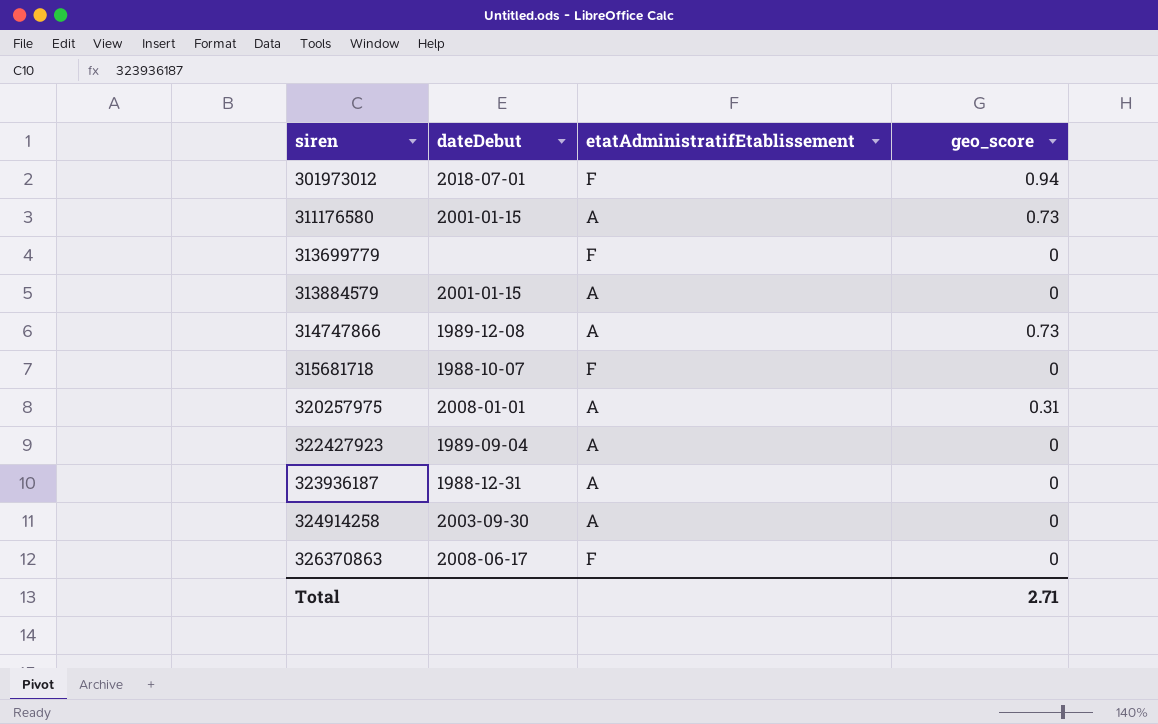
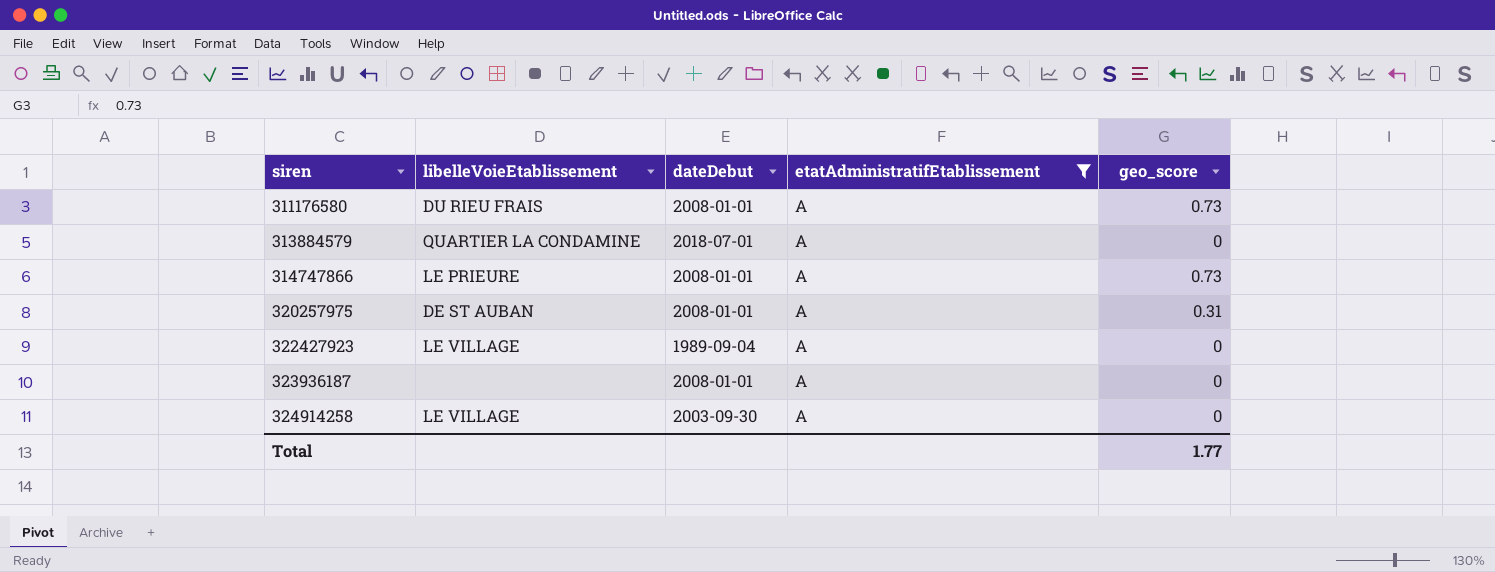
filter: none -> etatAdministratifEtablissement = A
column libelleVoieEtablissement | position: none -> 2
311176580 | dateDebut: 2001-01-15 -> 2008-01-01
313884579 | dateDebut: 2001-01-15 -> 2018-07-01
314747866 | dateDebut: 1989-12-08 -> 2008-01-01
323936187 | dateDebut: 1988-12-31 -> 2008-01-01
Total | geo_score: 2.71 -> 1.77

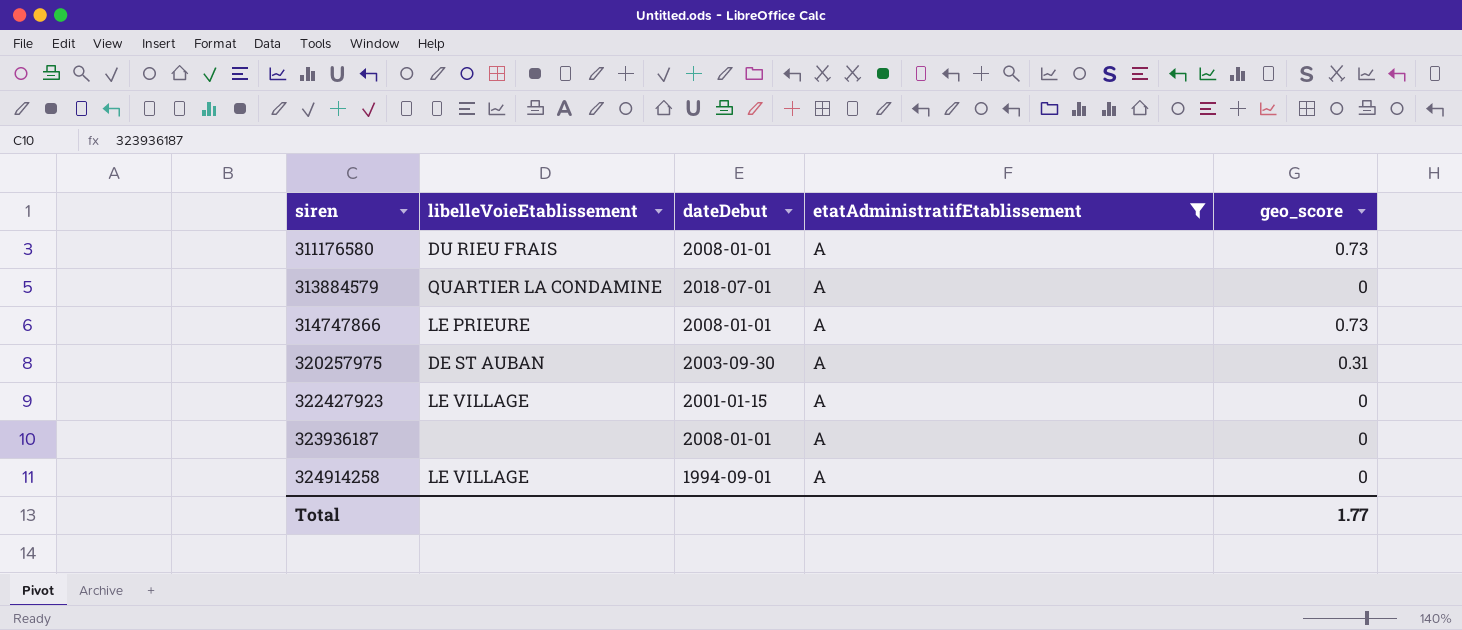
320257975 | dateDebut: 2008-01-01 -> 2003-09-30
322427923 | dateDebut: 1989-09-04 -> 2001-01-15
324914258 | dateDebut: 2003-09-30 -> 1994-09-01

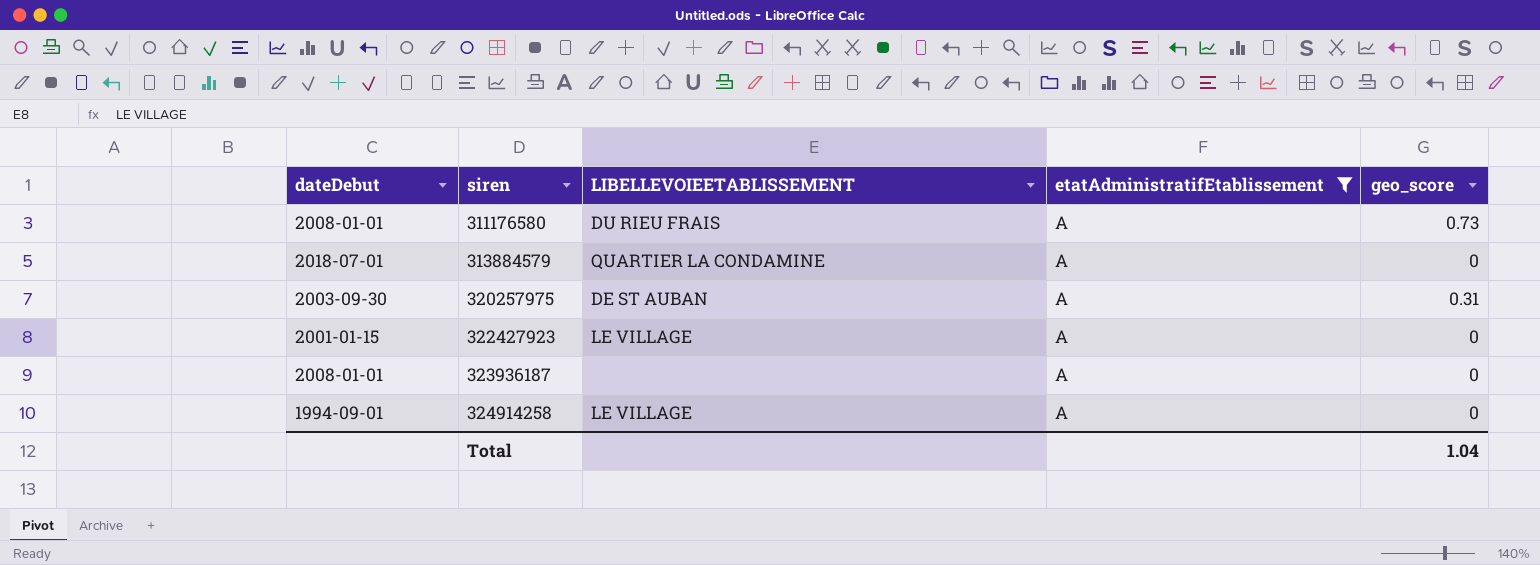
column dateDebut | position: 3 -> 1
column name: libelleVoieEtablissement -> LIBELLEVOIEETABLISSEMENT
row 314747866: LE PRIEURE | 2008-01-01 | A | 0.73 -> none
Total | geo_score: 1.77 -> 1.04

